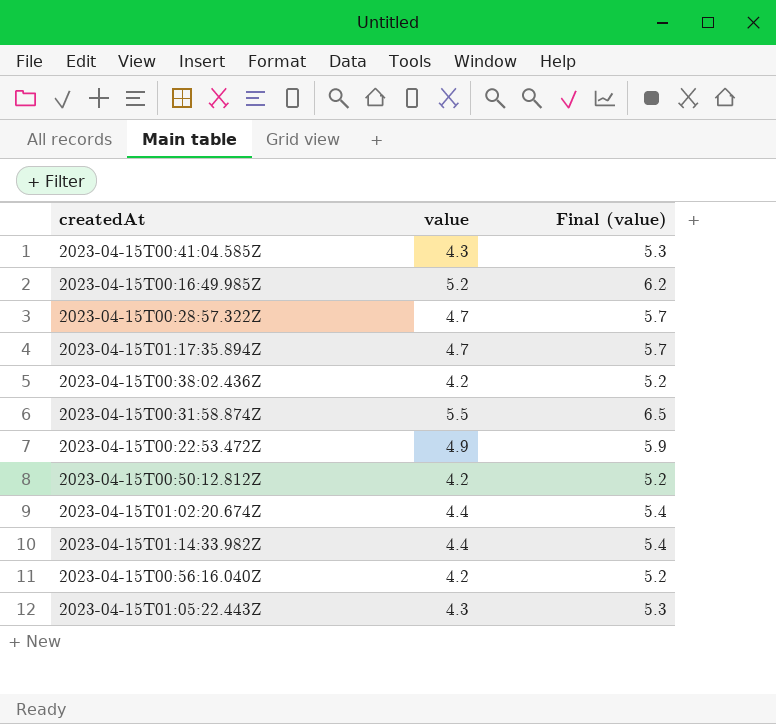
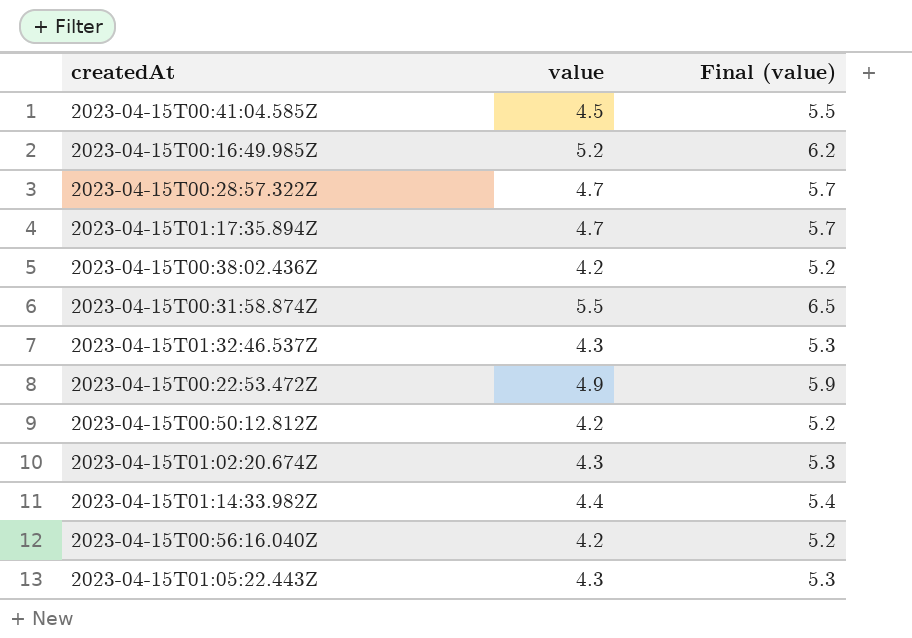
2023-04-15T00:41:04.585Z | value: 4.3 -> 4.5
2023-04-15T00:41:04.585Z | Final (value): 5.3 -> 5.5
row 2023-04-15T01:32:46.537Z: none -> 4.3 | 5.3
2023-04-15T01:02:20.674Z | value: 4.4 -> 4.3
2023-04-15T01:02:20.674Z | Final (value): 5.4 -> 5.3

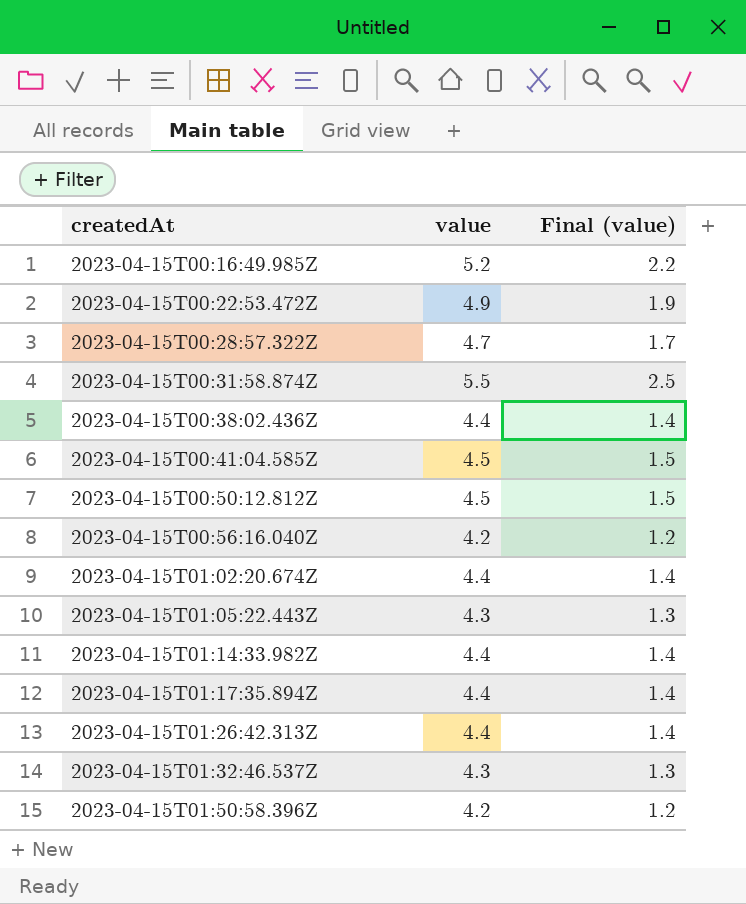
row order: none -> createdAt ascending
column Final (value) | formula: [value] + 1 -> [value] - 3
2023-04-15T00:38:02.436Z | value: 4.2 -> 4.4
2023-04-15T00:50:12.812Z | value: 4.2 -> 4.5
2023-04-15T01:02:20.674Z | value: 4.3 -> 4.4
2023-04-15T01:17:35.894Z | value: 4.7 -> 4.4
row 2023-04-15T01:26:42.313Z: none -> 4.4 | 1.4
row 2023-04-15T01:50:58.396Z: none -> 4.2 | 1.2

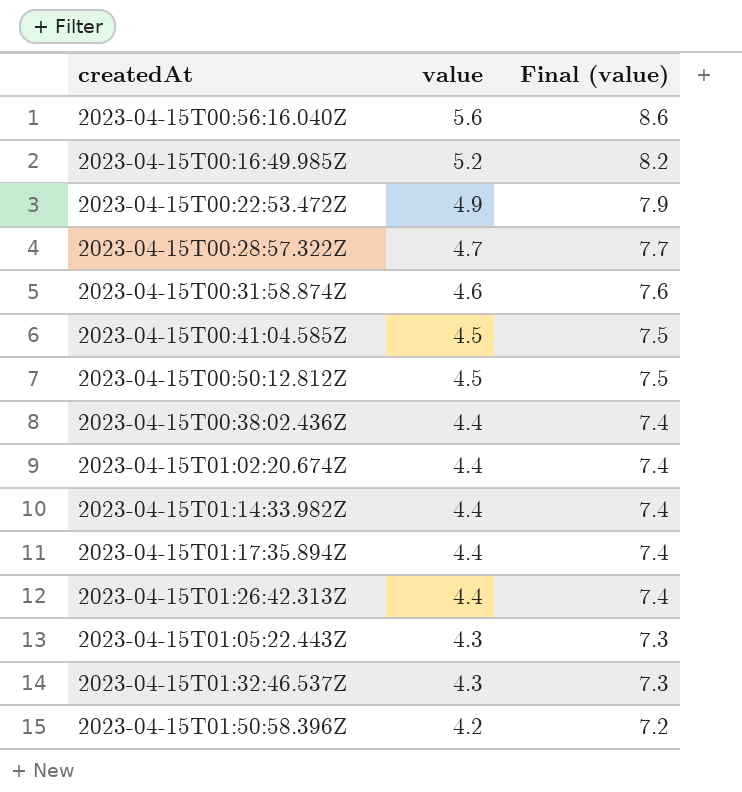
row order: createdAt ascending -> value descending
column Final (value) | formula: [value] - 3 -> [value] + 3
2023-04-15T00:56:16.040Z | value: 4.2 -> 5.6
2023-04-15T00:31:58.874Z | value: 5.5 -> 4.6

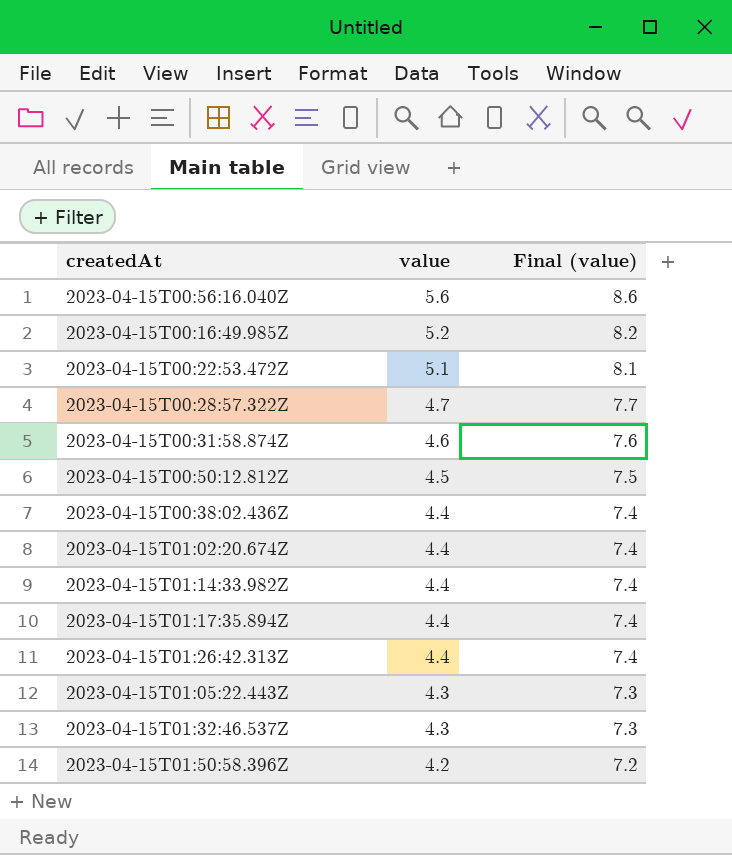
row 2023-04-15T00:41:04.585Z: 4.5 | 7.5 -> none
2023-04-15T00:22:53.472Z | value: 4.9 -> 5.1
2023-04-15T00:22:53.472Z | Final (value): 7.9 -> 8.1

